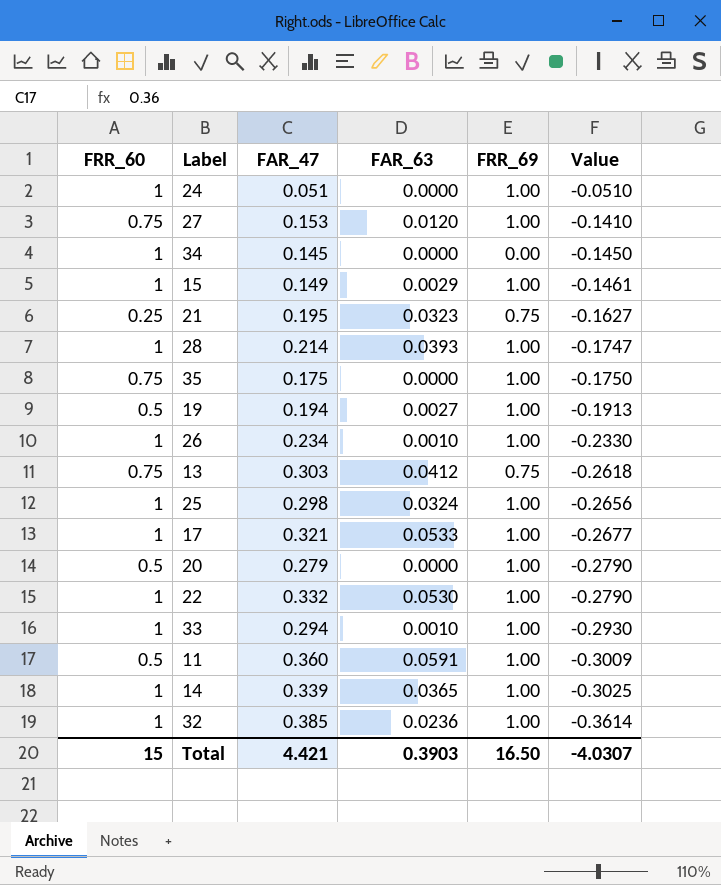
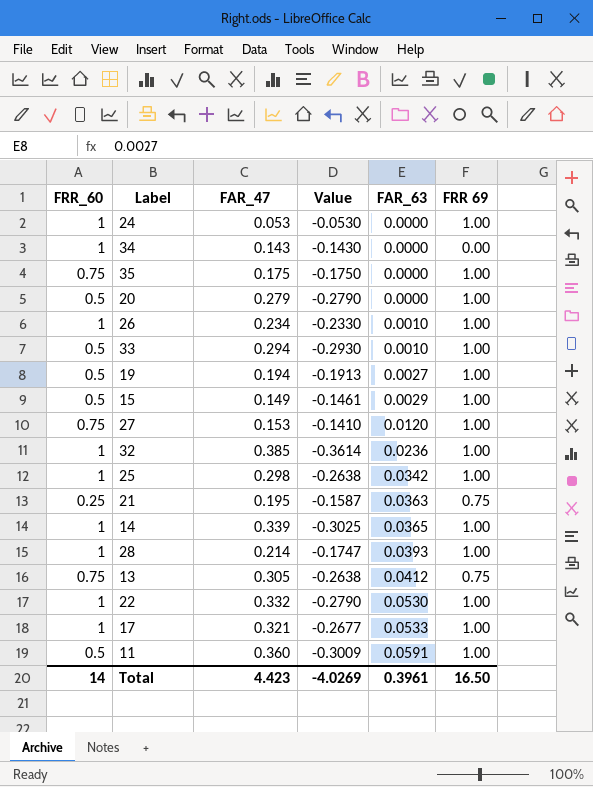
row order: Value descending -> FAR_63 ascending
column Value | position: 6 -> 4
column name: FRR_69 -> FRR 69
24 | FAR_47: 0.051 -> 0.053
24 | Value: -0.0510 -> -0.0530
34 | FAR_47: 0.145 -> 0.143
34 | Value: -0.1450 -> -0.1430
33 | FRR_60: 1 -> 0.5
15 | FRR_60: 1 -> 0.5
25 | Value: -0.2656 -> -0.2638
25 | FAR_63: 0.0324 -> 0.0342
21 | Value: -0.1627 -> -0.1587
21 | FAR_63: 0.0323 -> 0.0363
13 | FAR_47: 0.303 -> 0.305
13 | Value: -0.2618 -> -0.2638
Total | FRR_60: 15 -> 14
Total | FAR_47: 4.421 -> 4.423
Total | Value: -4.0307 -> -4.0269
Total | FAR_63: 0.3903 -> 0.3961

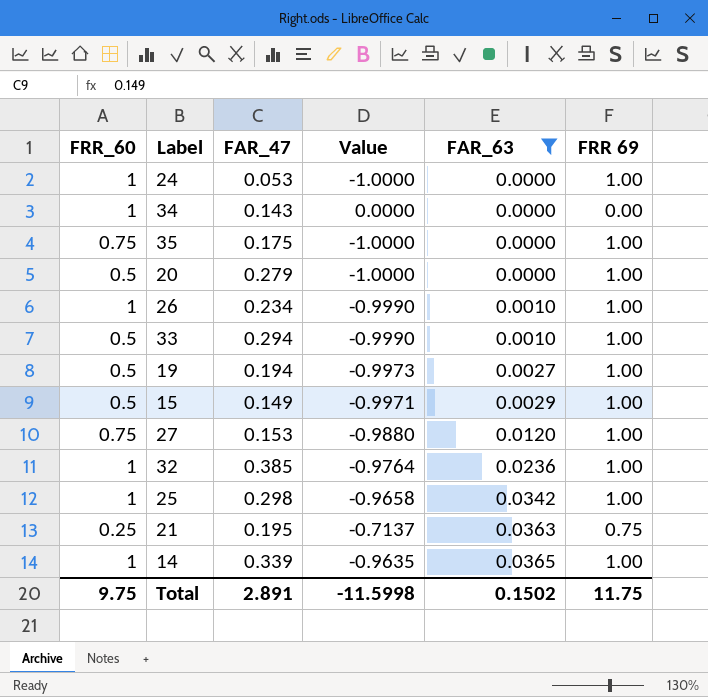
filter: none -> FAR_63 <= 0.0365
column Value | formula: [FAR_63] - [FAR_47] -> [FAR_63] - [FRR 69]
Total | FRR_60: 14 -> 9.75
Total | FAR_47: 4.423 -> 2.891
Total | Value: -4.0269 -> -11.5998
Total | FAR_63: 0.3961 -> 0.1502
Total | FRR 69: 16.50 -> 11.75

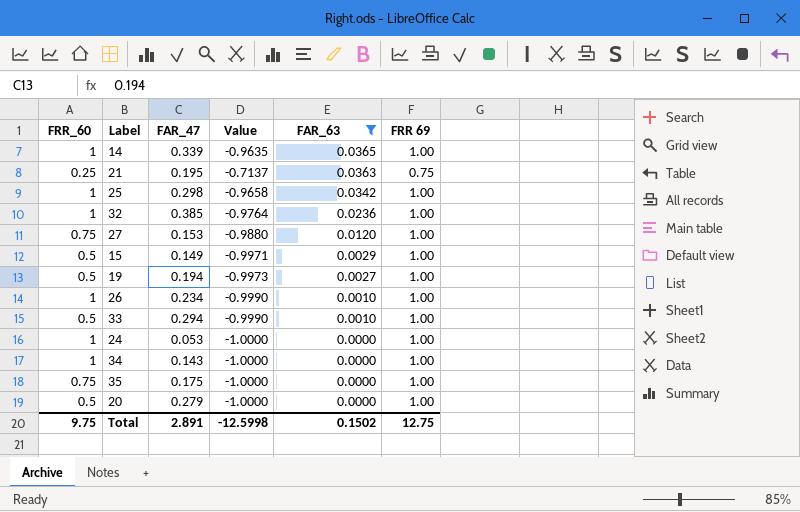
row order: FAR_63 ascending -> FAR_63 descending
34 | Value: 0.0000 -> -1.0000
34 | FRR 69: 0.00 -> 1.00
Total | Value: -11.5998 -> -12.5998
Total | FRR 69: 11.75 -> 12.75

